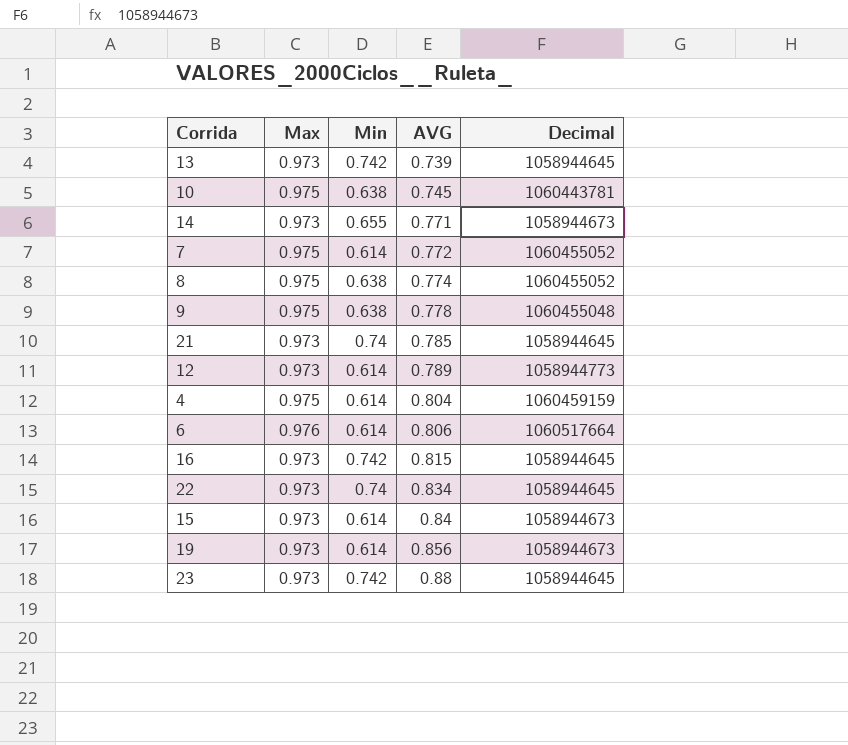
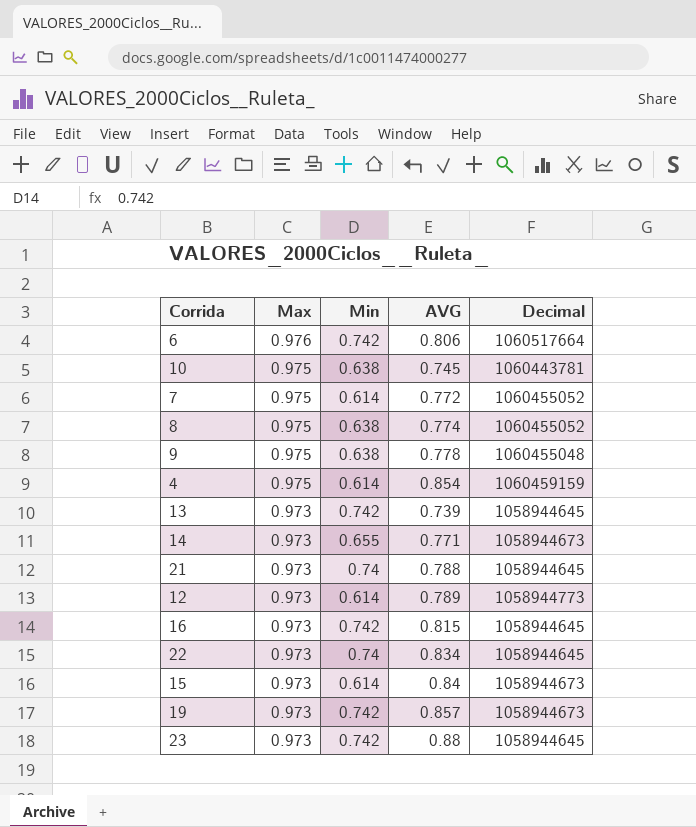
row order: AVG ascending -> Max descending
6 | Min: 0.614 -> 0.742
4 | AVG: 0.804 -> 0.854
21 | AVG: 0.785 -> 0.788
19 | Min: 0.614 -> 0.742
19 | AVG: 0.856 -> 0.857

